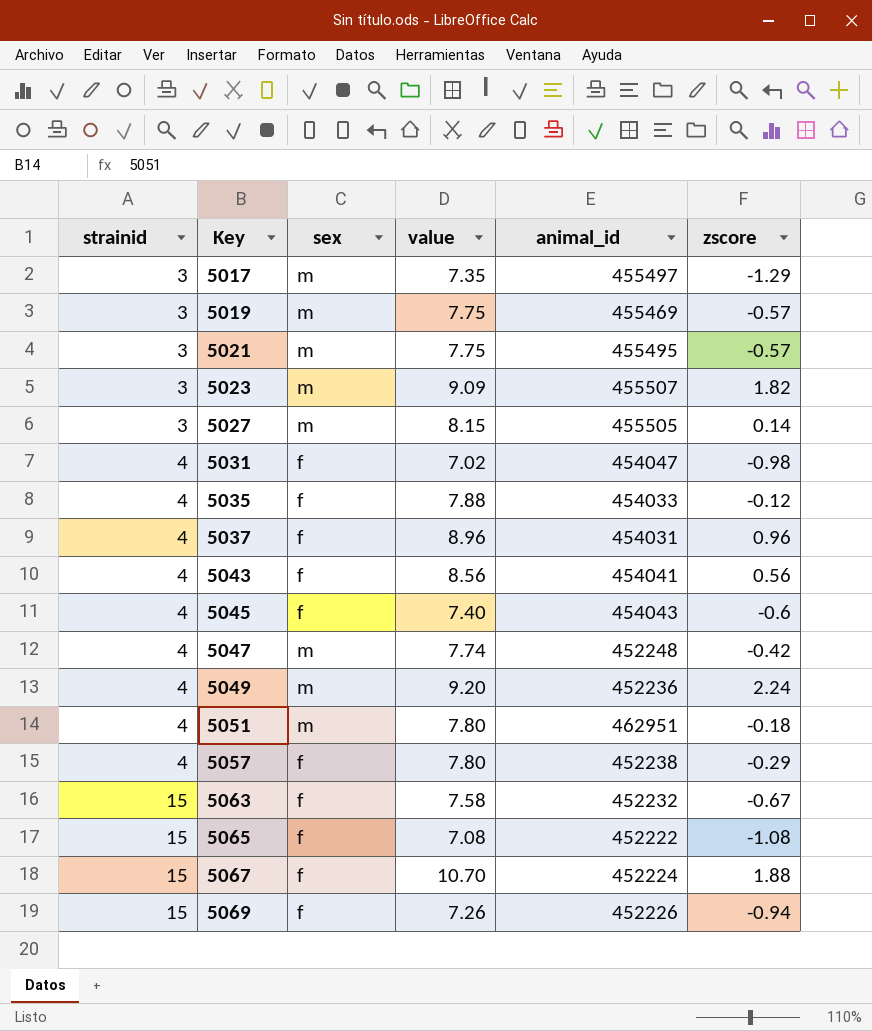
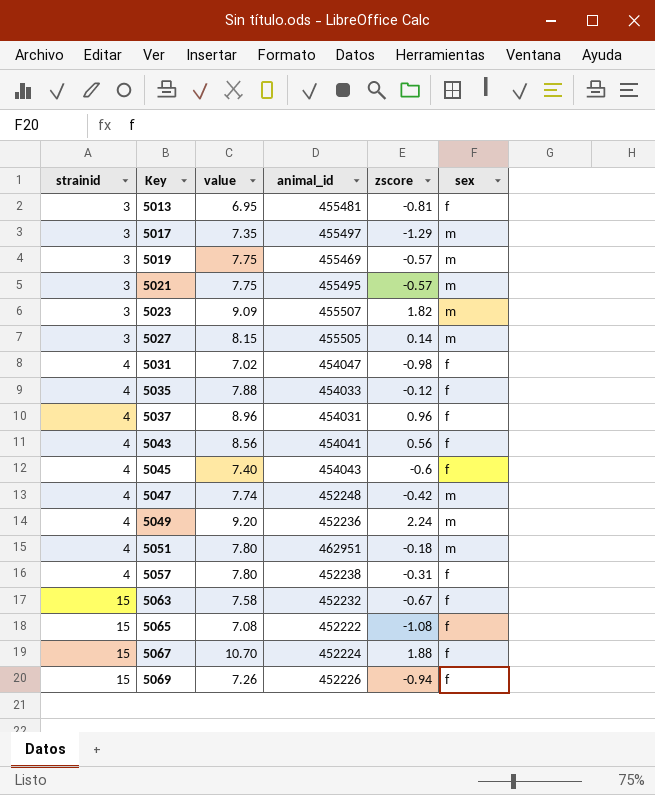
column sex | position: 3 -> 6
row 5013: none -> 3 | 6.95 | 455481 | -0.81 | f
5057 | zscore: -0.29 -> -0.31

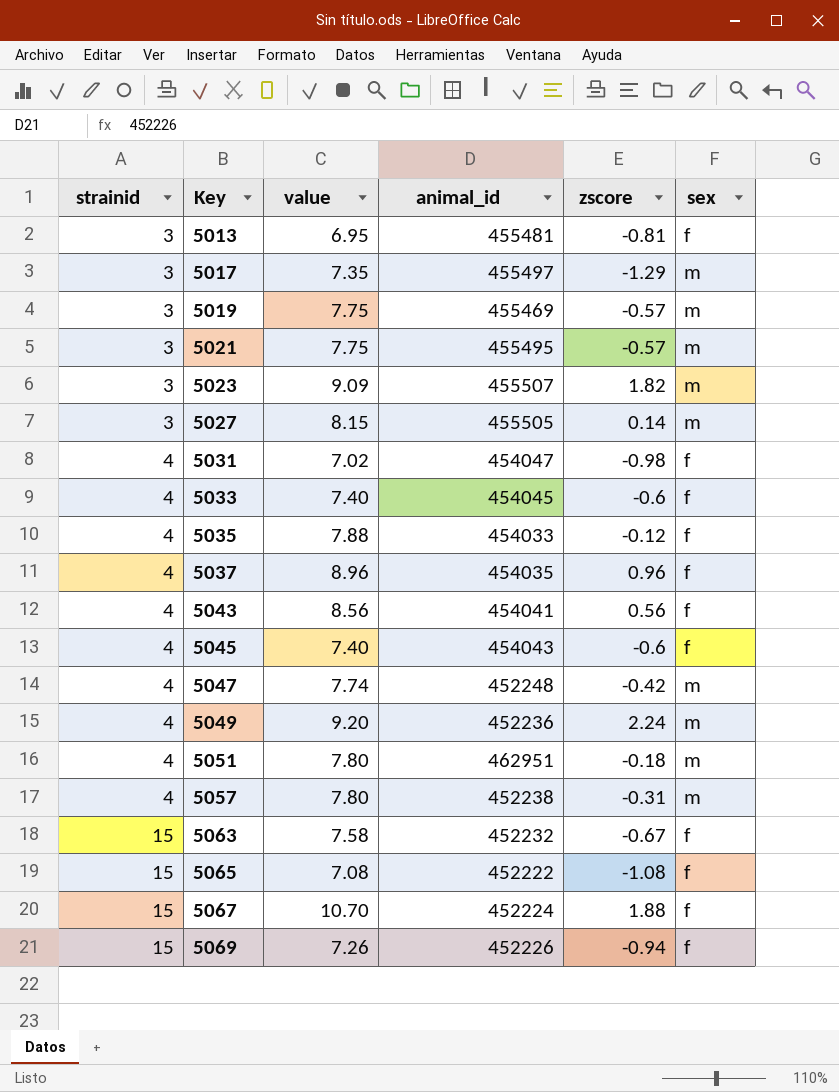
row 5033: none -> 4 | 7.40 | 454045 | -0.6 | f
5037 | animal_id: 454031 -> 454035
5057 | sex: f -> m

